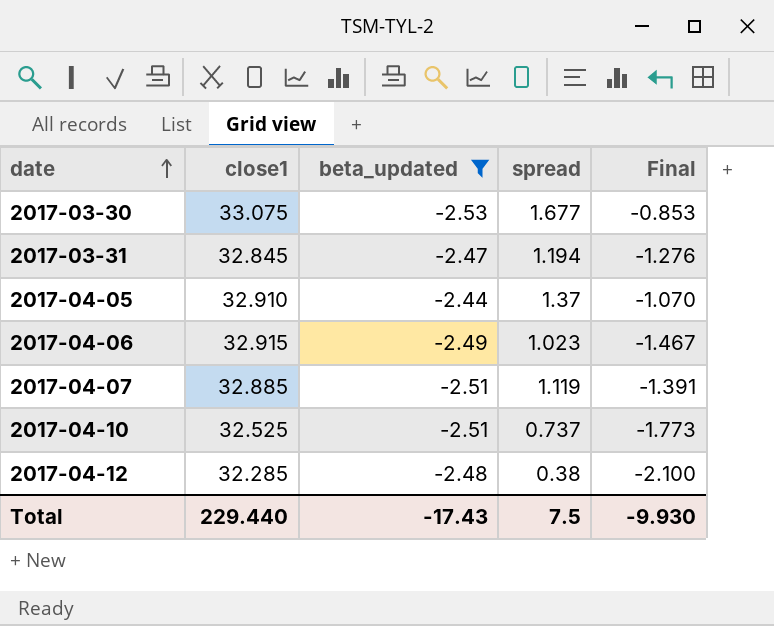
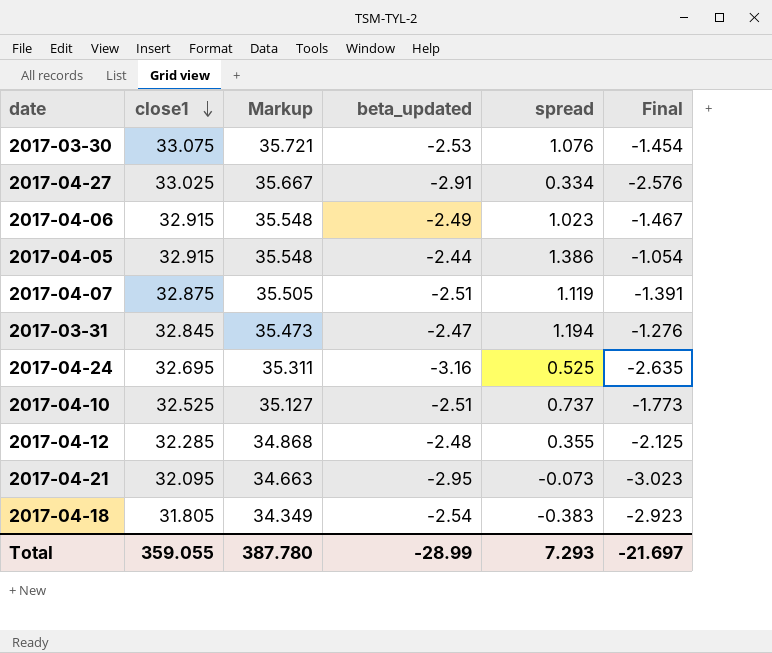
filter: beta_updated >= -2.53 -> none
row order: date ascending -> close1 descending
column Markup | formula: none -> [close1] * 1.08
2017-03-30 | spread: 1.677 -> 1.076
2017-03-30 | Final: -0.853 -> -1.454
2017-04-05 | close1: 32.910 -> 32.915
2017-04-05 | spread: 1.37 -> 1.386
2017-04-05 | Final: -1.070 -> -1.054
2017-04-07 | close1: 32.885 -> 32.875
2017-04-12 | spread: 0.38 -> 0.355
2017-04-12 | Final: -2.100 -> -2.125
Total | close1: 229.440 -> 359.055
Total | beta_updated: -17.43 -> -28.99
Total | spread: 7.5 -> 7.293
Total | Final: -9.930 -> -21.697

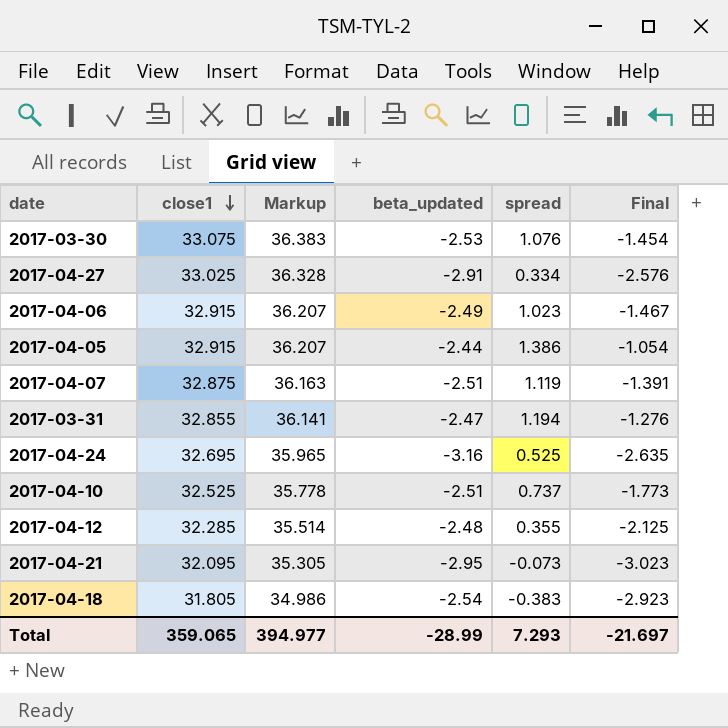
column Markup | formula: [close1] * 1.08 -> [close1] * 1.1
2017-03-31 | close1: 32.845 -> 32.855
Total | close1: 359.055 -> 359.065
Total | Markup: 387.780 -> 394.977

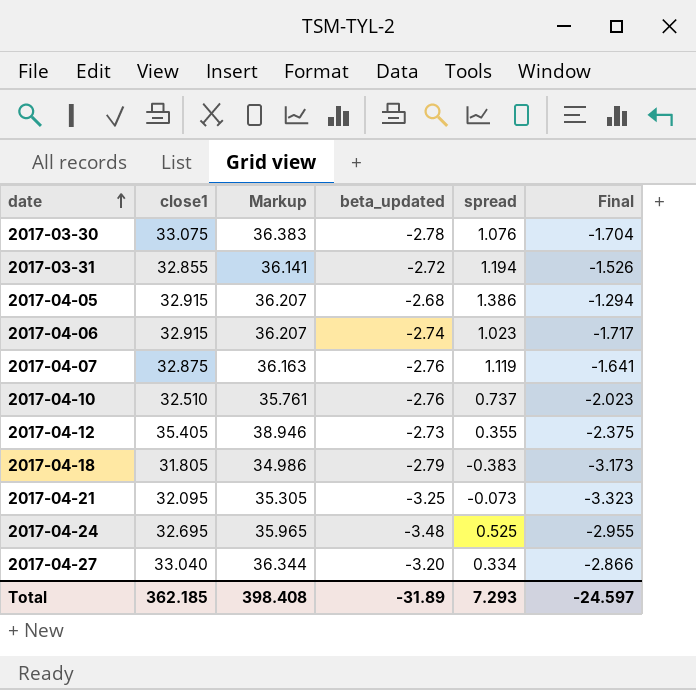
row order: close1 descending -> date ascending
2017-03-30 | beta_updated: -2.53 -> -2.78
2017-03-30 | Final: -1.454 -> -1.704
2017-03-31 | beta_updated: -2.47 -> -2.72
2017-03-31 | Final: -1.276 -> -1.526
2017-04-05 | beta_updated: -2.44 -> -2.68
2017-04-05 | Final: -1.054 -> -1.294
2017-04-06 | beta_updated: -2.49 -> -2.74
2017-04-06 | Final: -1.467 -> -1.717
2017-04-07 | beta_updated: -2.51 -> -2.76
2017-04-07 | Final: -1.391 -> -1.641
2017-04-10 | close1: 32.525 -> 32.510
2017-04-10 | Markup: 35.778 -> 35.761
2017-04-10 | beta_updated: -2.51 -> -2.76
2017-04-10 | Final: -1.773 -> -2.023
2017-04-12 | close1: 32.285 -> 35.405
2017-04-12 | Markup: 35.514 -> 38.946
2017-04-12 | beta_updated: -2.48 -> -2.73
2017-04-12 | Final: -2.125 -> -2.375
2017-04-18 | beta_updated: -2.54 -> -2.79
2017-04-18 | Final: -2.923 -> -3.173
2017-04-21 | beta_updated: -2.95 -> -3.25
2017-04-21 | Final: -3.023 -> -3.323
2017-04-24 | beta_updated: -3.16 -> -3.48
2017-04-24 | Final: -2.635 -> -2.955
2017-04-27 | close1: 33.025 -> 33.040
2017-04-27 | Markup: 36.328 -> 36.344
2017-04-27 | beta_updated: -2.91 -> -3.20
2017-04-27 | Final: -2.576 -> -2.866
Total | close1: 359.065 -> 362.185
Total | Markup: 394.977 -> 398.408
Total | beta_updated: -28.99 -> -31.89
Total | Final: -21.697 -> -24.597

